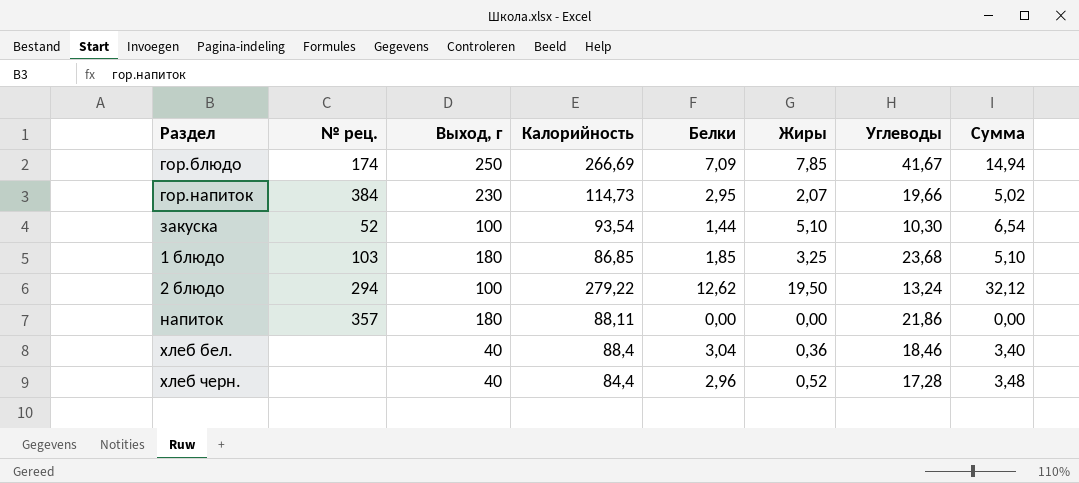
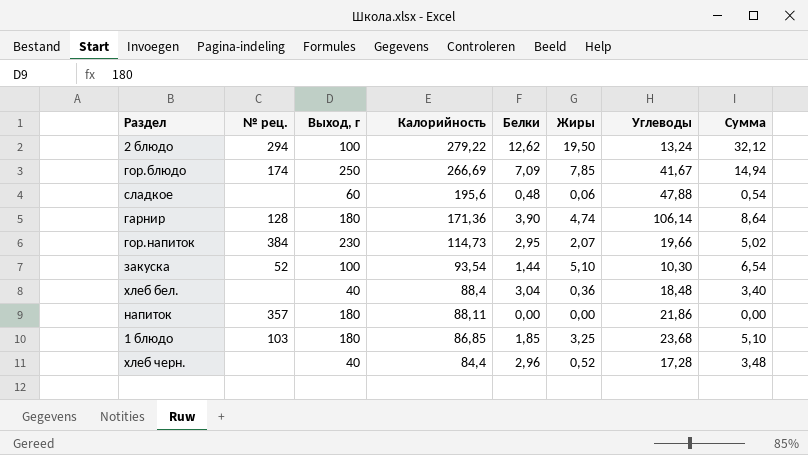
row order: none -> Калорийность descending
row сладкое: none -> none | 60 | 195,6 | 0,48 | 0,06 | 47,88 | 0,54
row гарнир: none -> 128 | 180 | 171,36 | 3,90 | 4,74 | 106,14 | 8,64
хлеб бел. | Углеводы: 18,46 -> 18,48

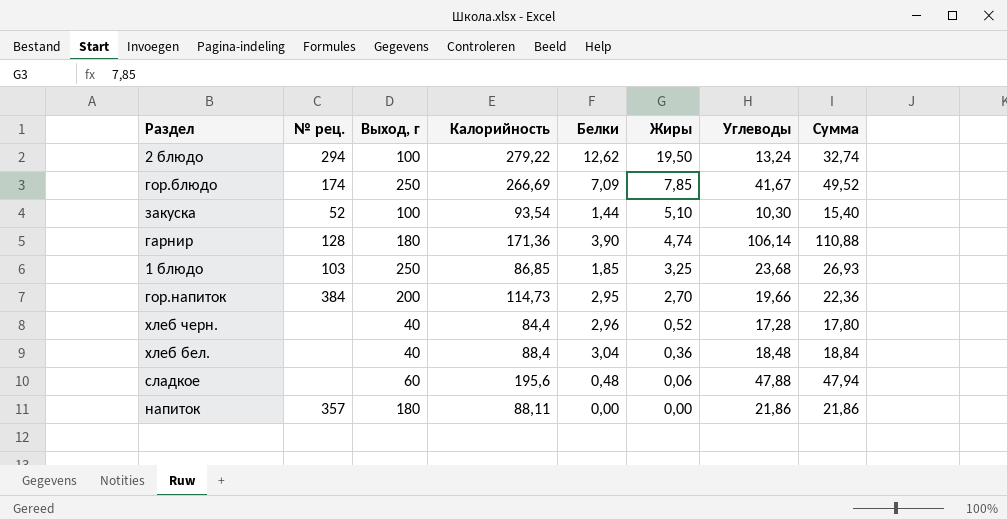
row order: Калорийность descending -> Жиры descending
column Сумма | formula: [Белки] + [Жиры] -> [Жиры] + [Углеводы]
1 блюдо | Выход, г: 180 -> 250
гор.напиток | Выход, г: 230 -> 200
гор.напиток | Жиры: 2,07 -> 2,70

